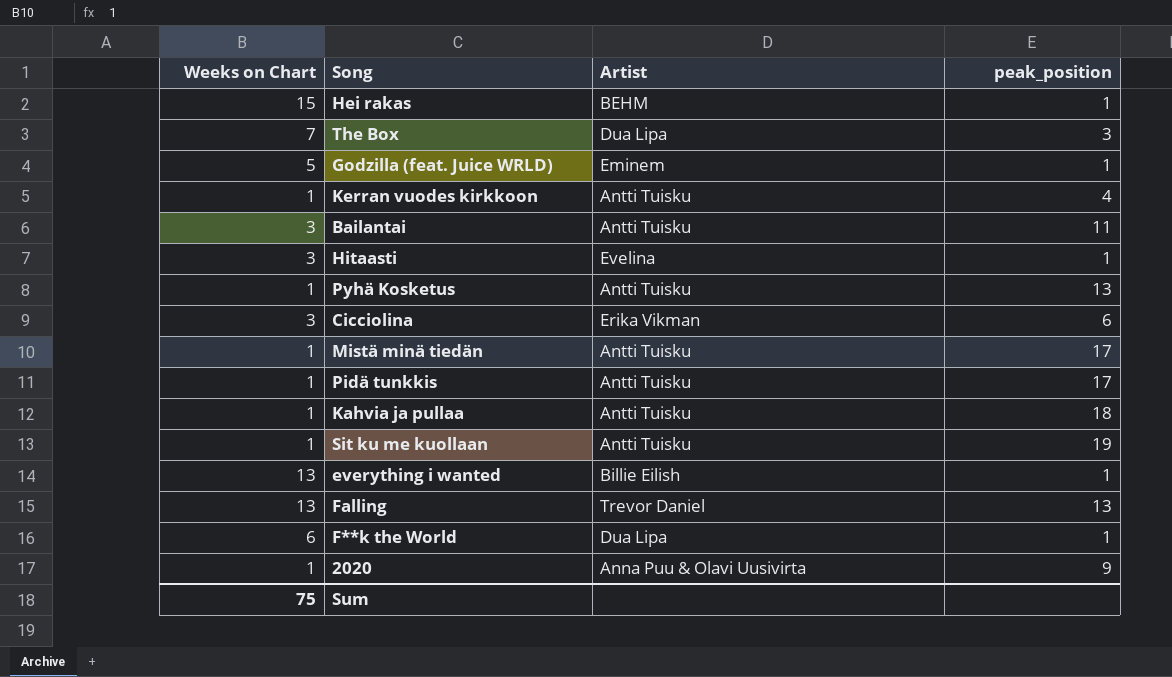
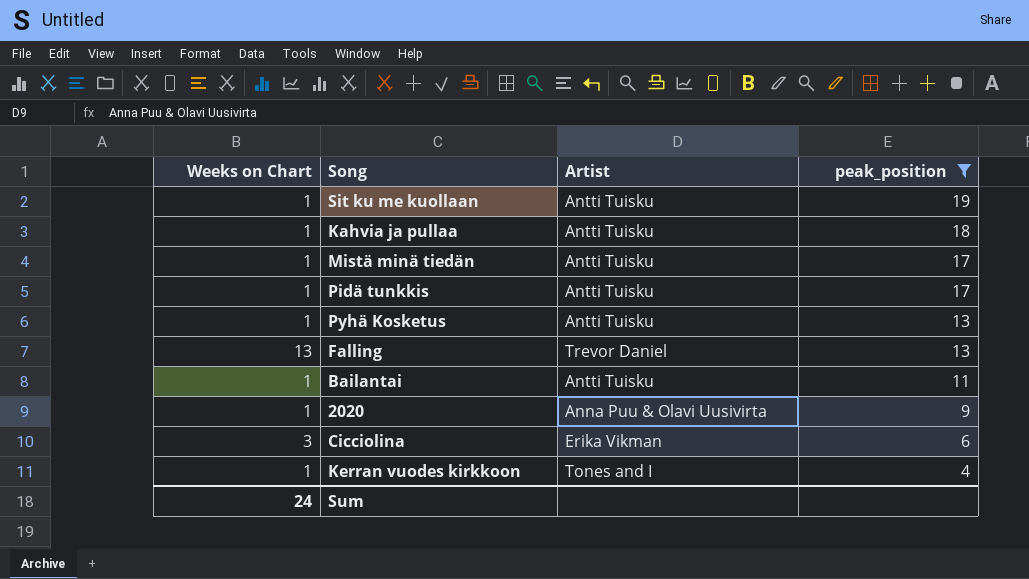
filter: none -> peak_position >= 4
row order: none -> peak_position descending
Bailantai | Weeks on Chart: 3 -> 1
Kerran vuodes kirkkoon | Artist: Antti Tuisku -> Tones and I
Sum | Weeks on Chart: 75 -> 24

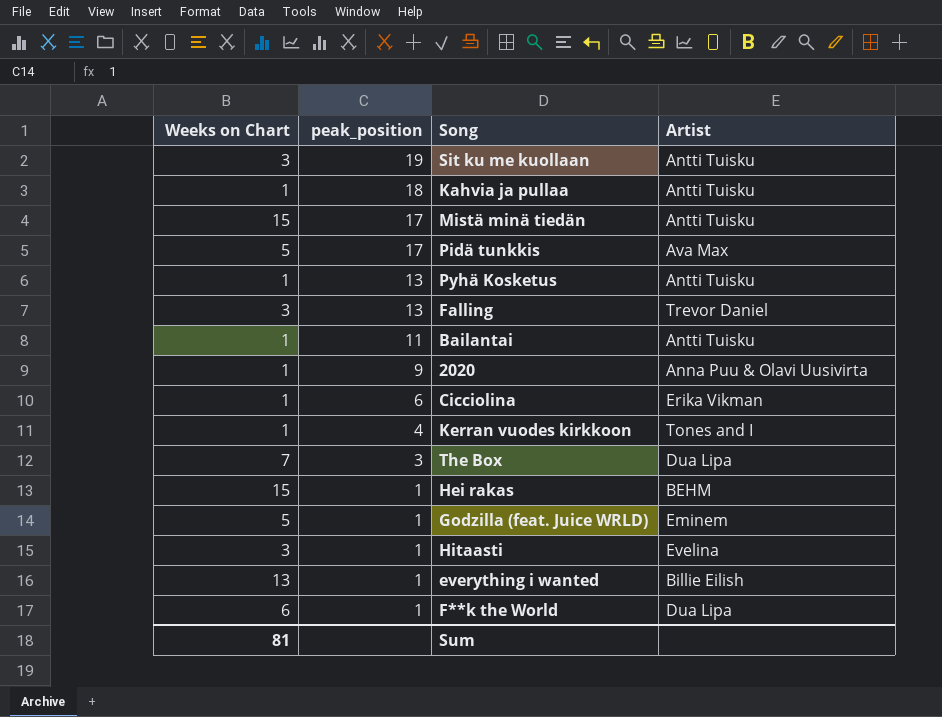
filter: peak_position >= 4 -> none
column peak_position | position: 4 -> 2
Sit ku me kuollaan | Weeks on Chart: 1 -> 3
Mistä minä tiedän | Weeks on Chart: 1 -> 15
Pidä tunkkis | Weeks on Chart: 1 -> 5
Pidä tunkkis | Artist: Antti Tuisku -> Ava Max
Falling | Weeks on Chart: 13 -> 3
Cicciolina | Weeks on Chart: 3 -> 1
Sum | Weeks on Chart: 24 -> 81

